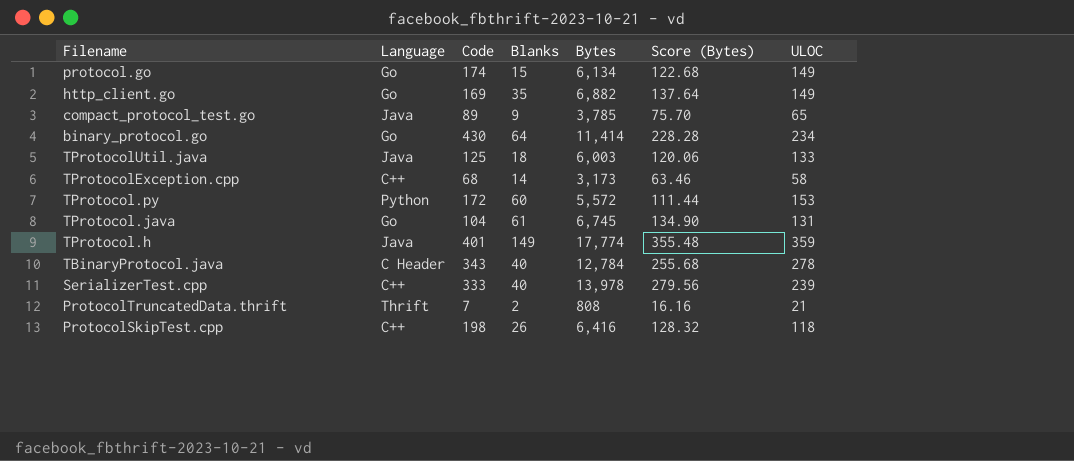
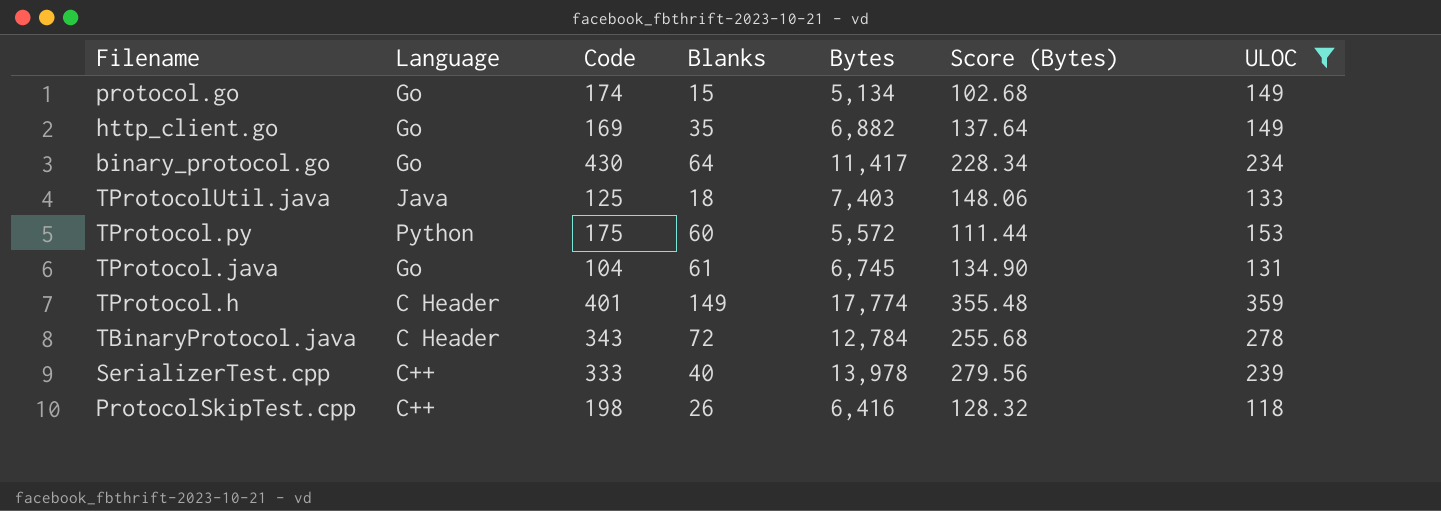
filter: none -> ULOC >= 118
protocol.go | Bytes: 6,134 -> 5,134
protocol.go | Score (Bytes): 122.68 -> 102.68
binary_protocol.go | Bytes: 11,414 -> 11,417
binary_protocol.go | Score (Bytes): 228.28 -> 228.34
TProtocolUtil.java | Bytes: 6,003 -> 7,403
TProtocolUtil.java | Score (Bytes): 120.06 -> 148.06
TProtocol.py | Code: 172 -> 175
TProtocol.h | Language: Java -> C Header
TBinaryProtocol.java | Blanks: 40 -> 72

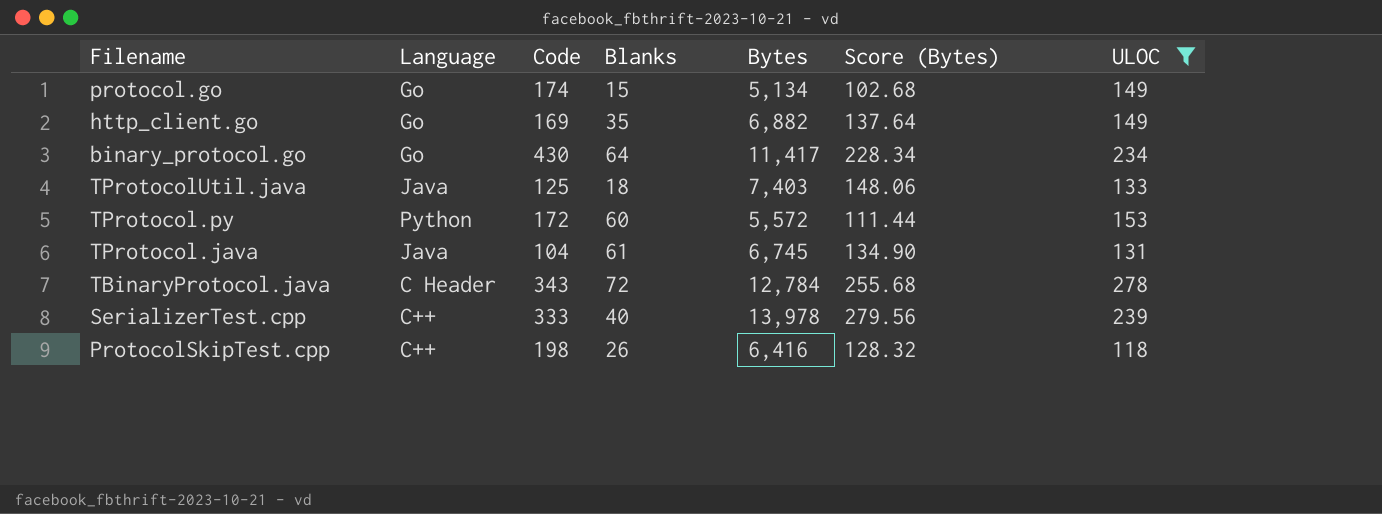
row TProtocol.h: C Header | 401 | 149 | 17,774 | 355.48 | 359 -> none
TProtocol.py | Code: 175 -> 172
TProtocol.java | Language: Go -> Java

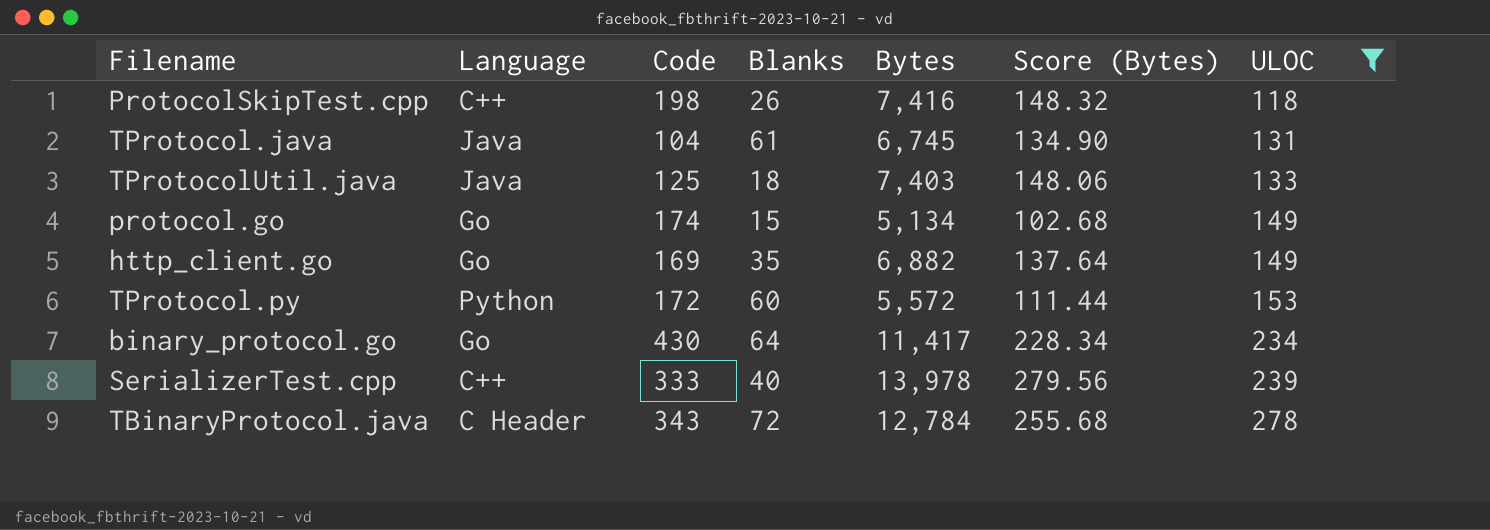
row order: none -> ULOC ascending
ProtocolSkipTest.cpp | Bytes: 6,416 -> 7,416
ProtocolSkipTest.cpp | Score (Bytes): 128.32 -> 148.32

